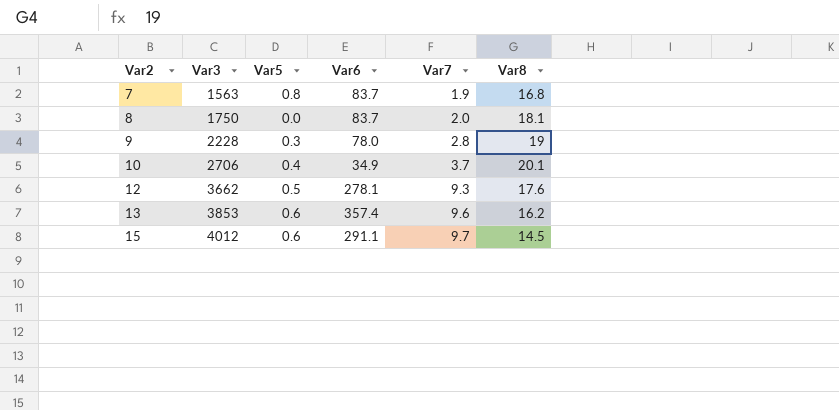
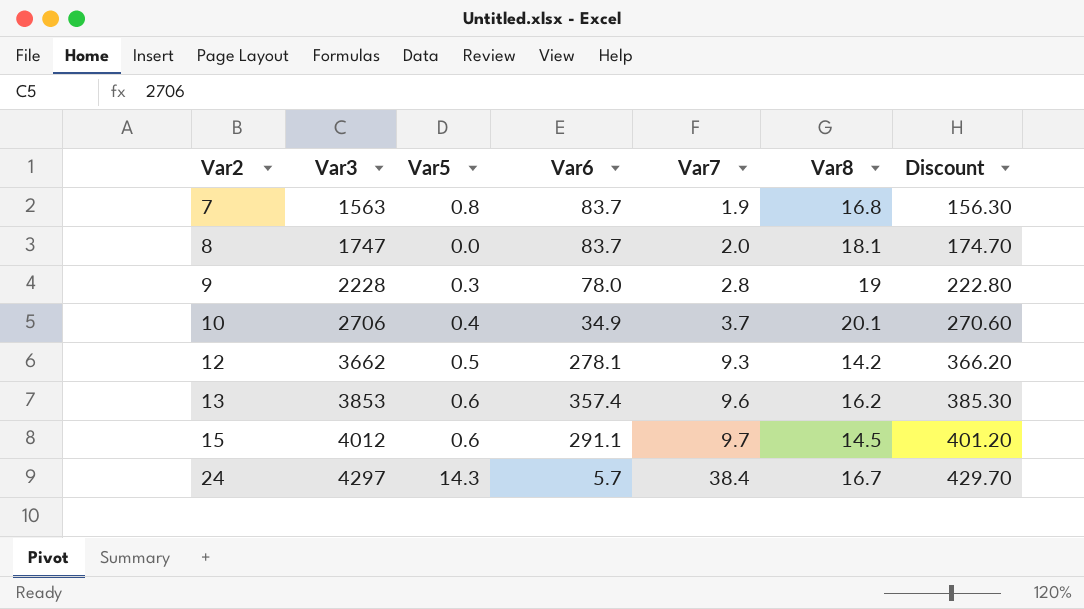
column Discount | formula: none -> [Var3] * 0.1
8 | Var3: 1750 -> 1747
12 | Var8: 17.6 -> 14.2
row 24: none -> 4297 | 14.3 | 5.7 | 38.4 | 16.7 | 429.70

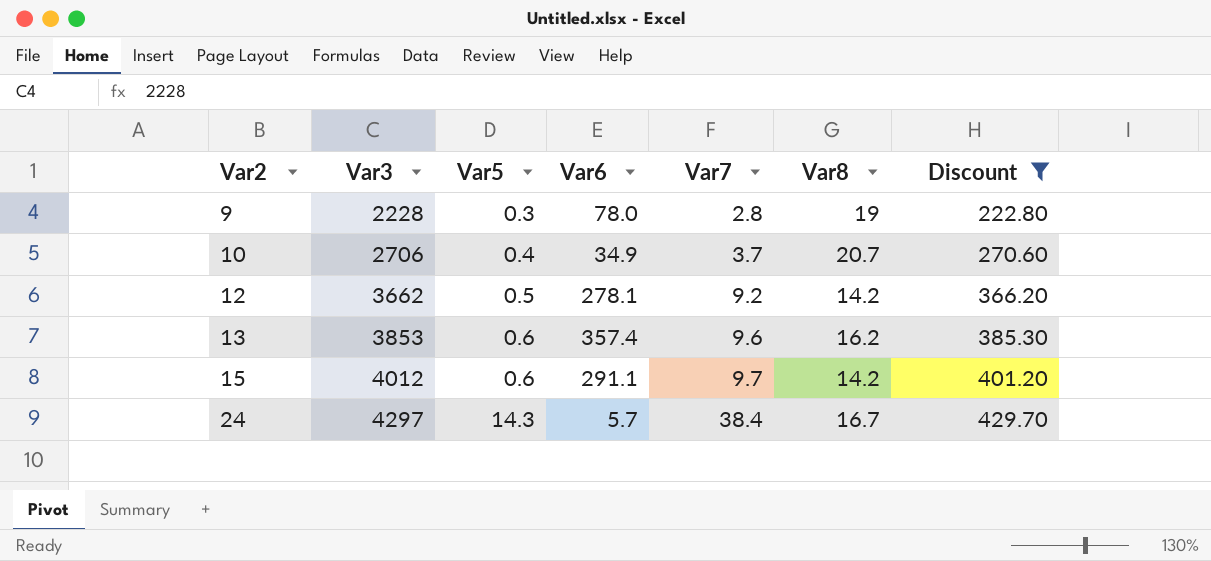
filter: none -> Discount >= 222.80
10 | Var8: 20.1 -> 20.7
12 | Var7: 9.3 -> 9.2
15 | Var8: 14.5 -> 14.2

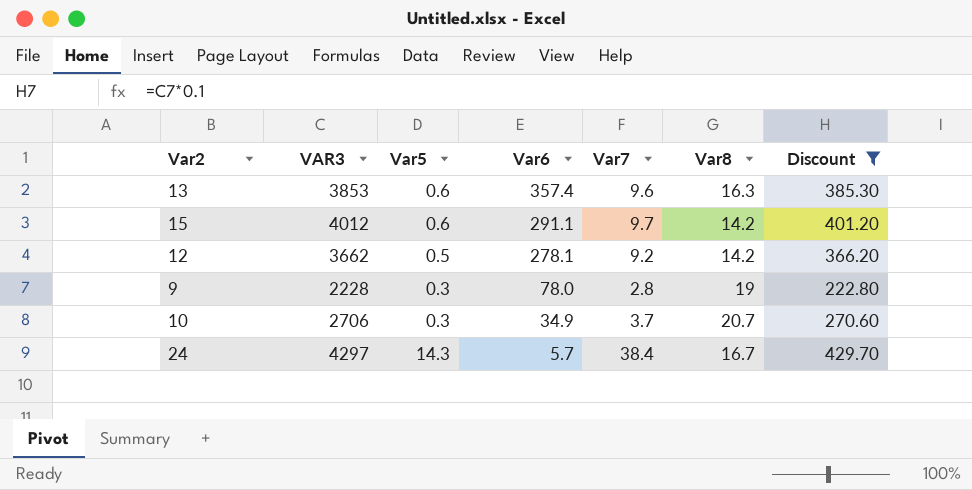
row order: Var2 ascending -> Var6 descending
column name: Var3 -> VAR3
13 | Var8: 16.2 -> 16.3
10 | Var5: 0.4 -> 0.3

